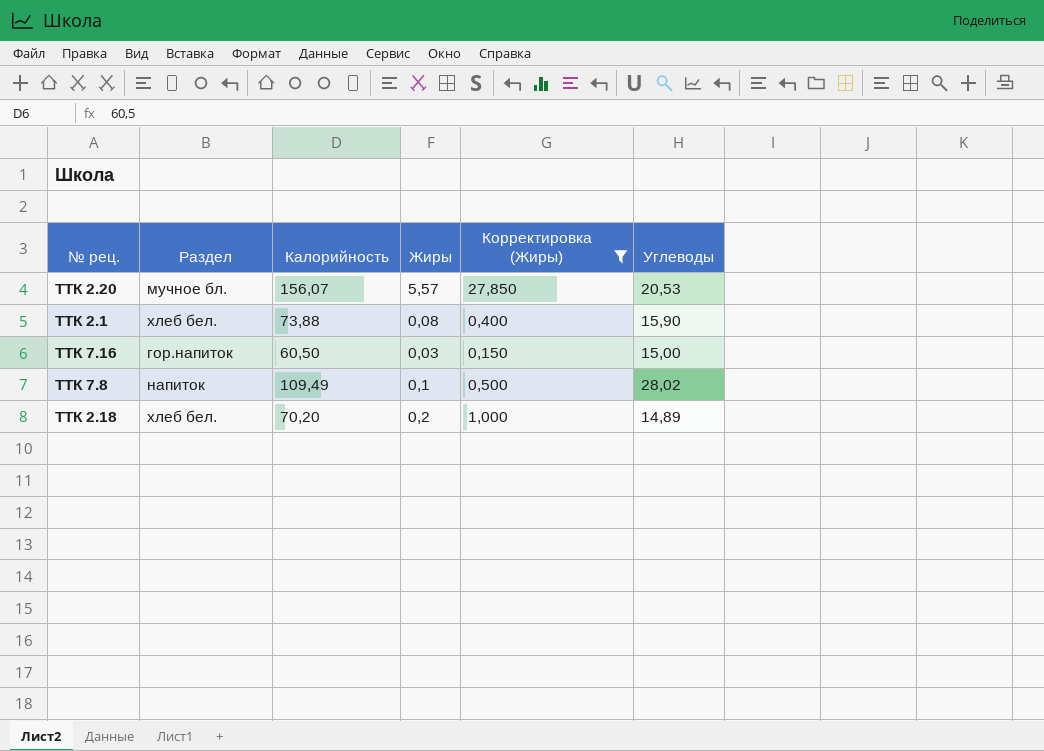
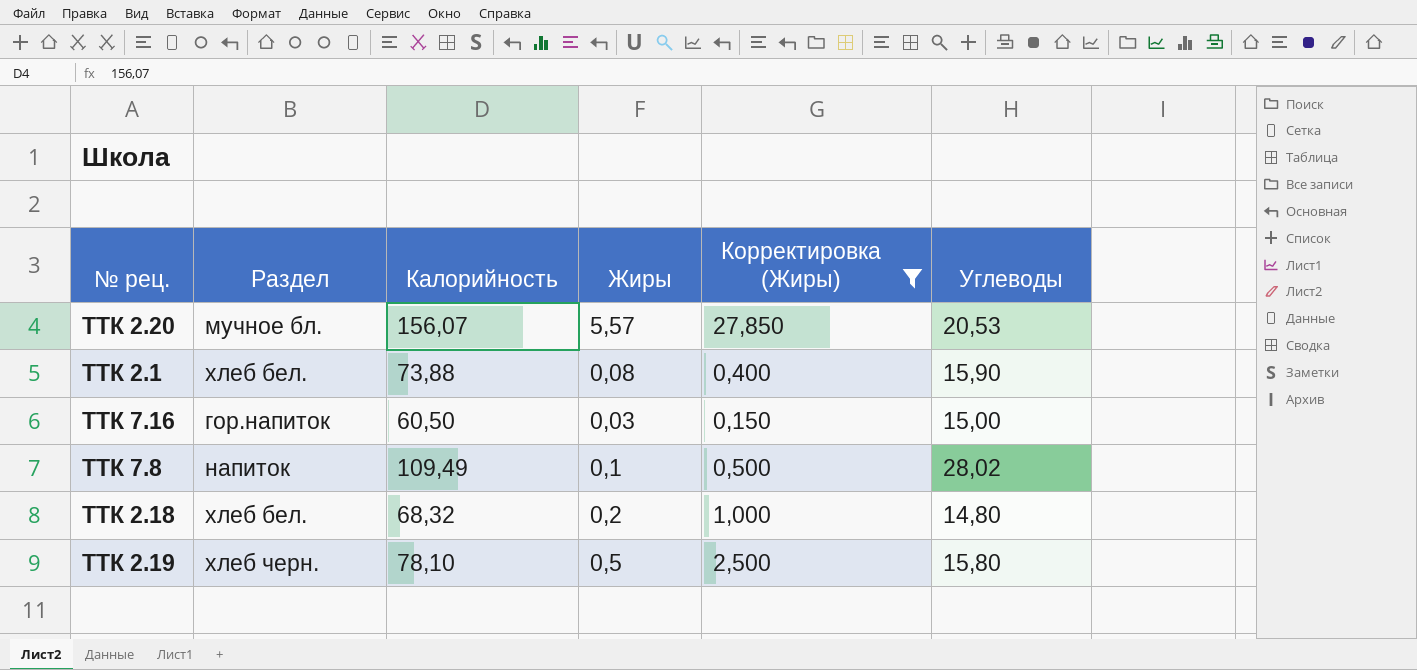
ТТК 2.18 | Калорийность: 70,20 -> 68,32
ТТК 2.18 | Углеводы: 14,89 -> 14,80
row ТТК 2.19: none -> хлеб черн. | 78,10 | 0,5 | 2,500 | 15,80

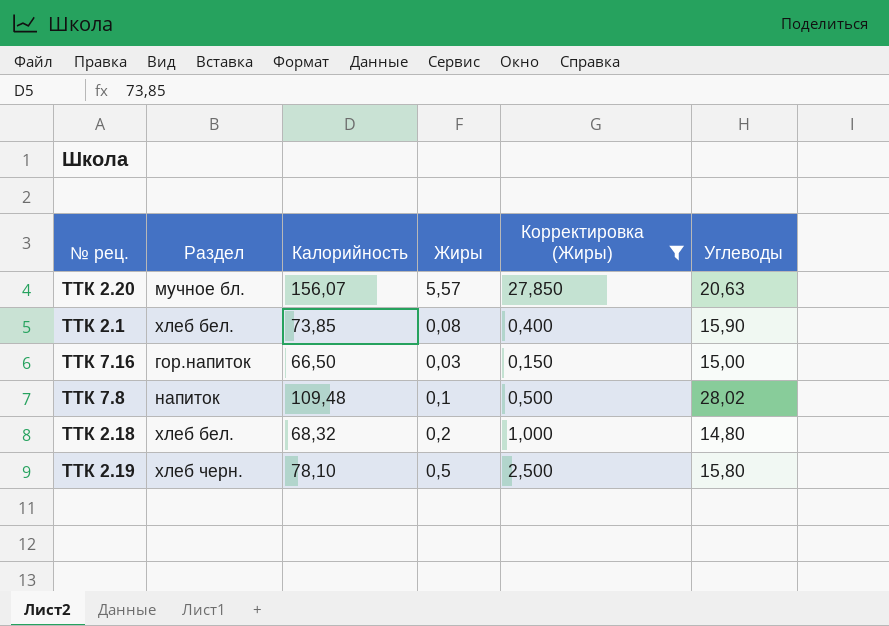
ТТК 2.20 | Углеводы: 20,53 -> 20,63
ТТК 2.1 | Калорийность: 73,88 -> 73,85
ТТК 7.16 | Калорийность: 60,50 -> 66,50
ТТК 7.8 | Калорийность: 109,49 -> 109,48

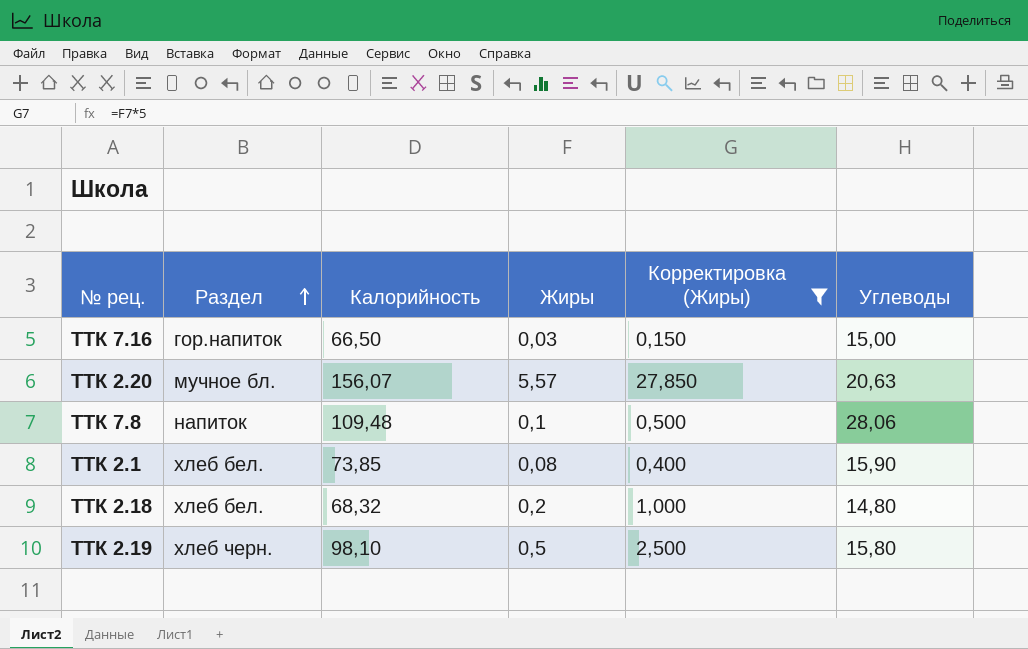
row order: none -> Раздел ascending
ТТК 7.8 | Углеводы: 28,02 -> 28,06
ТТК 2.19 | Калорийность: 78,10 -> 98,10

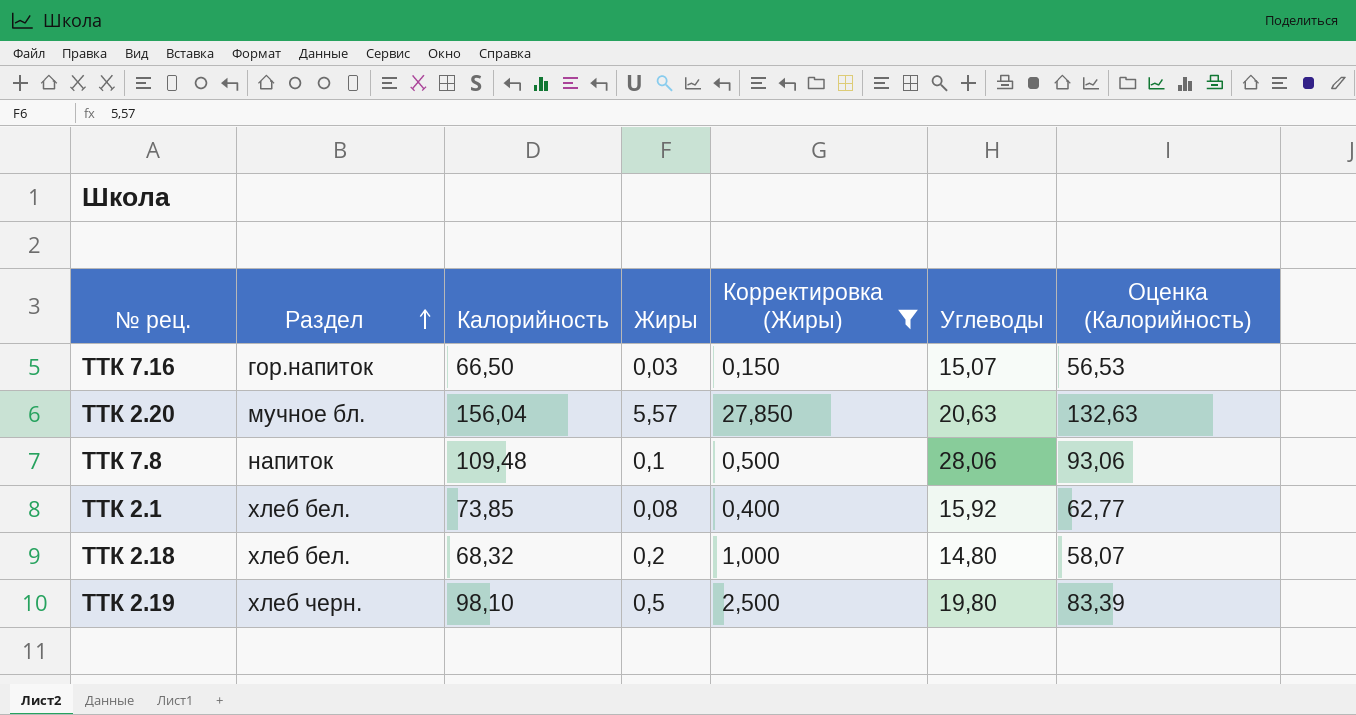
column Оценка (Калорийность) | formula: none -> [Калорийность] * 0,85
ТТК 7.16 | Углеводы: 15,00 -> 15,07
ТТК 2.20 | Калорийность: 156,07 -> 156,04
ТТК 2.1 | Углеводы: 15,90 -> 15,92
ТТК 2.19 | Углеводы: 15,80 -> 19,80

